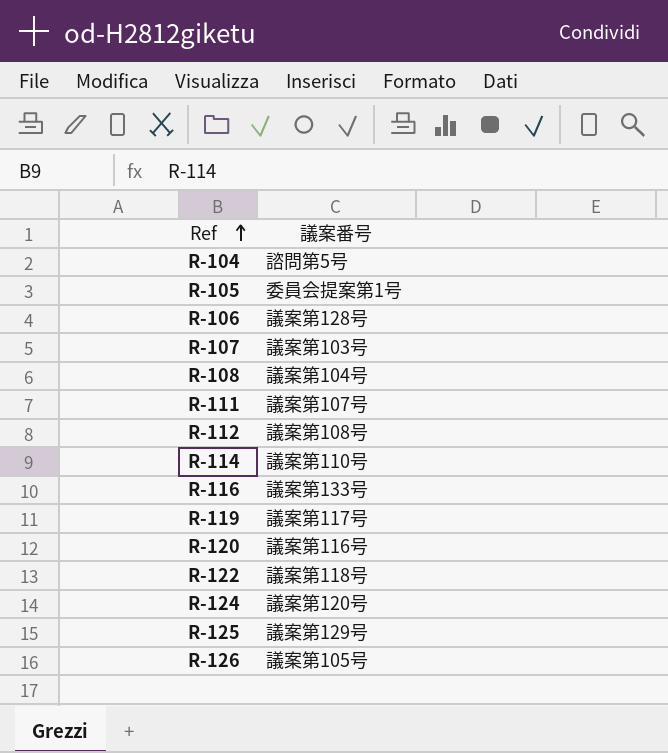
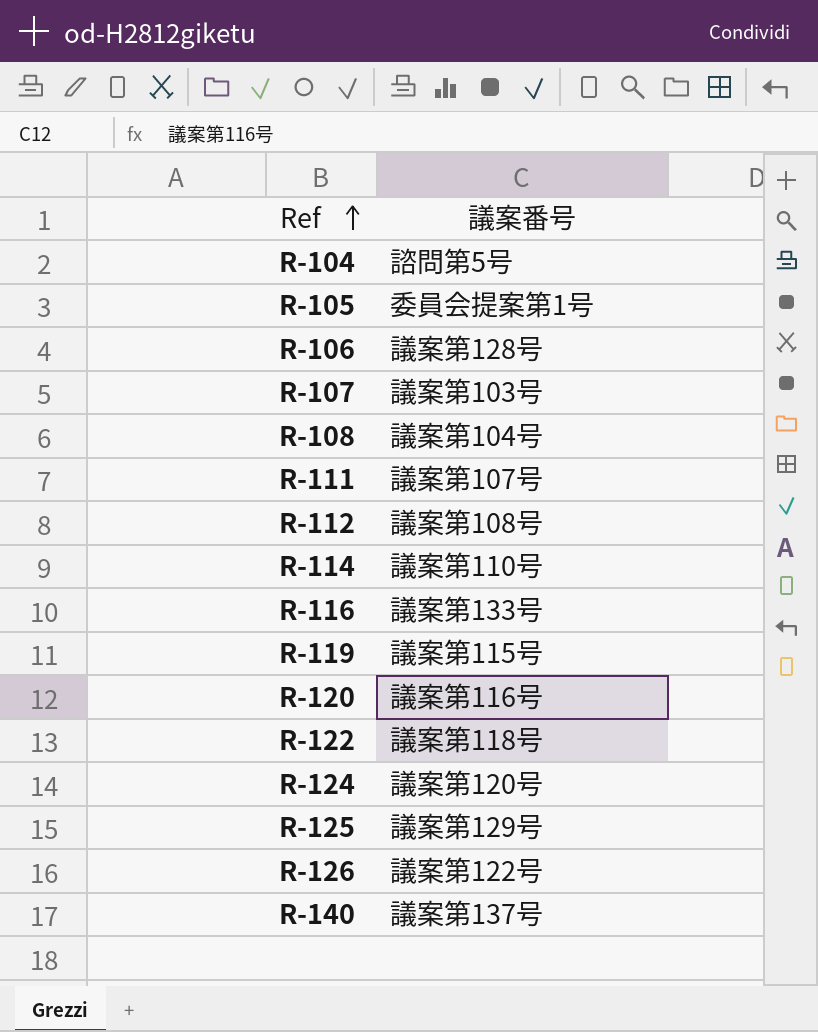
R-119 | 議案番号: 議案第117号 -> 議案第115号
R-126 | 議案番号: 議案第105号 -> 議案第122号
row R-140: none -> 議案第137号

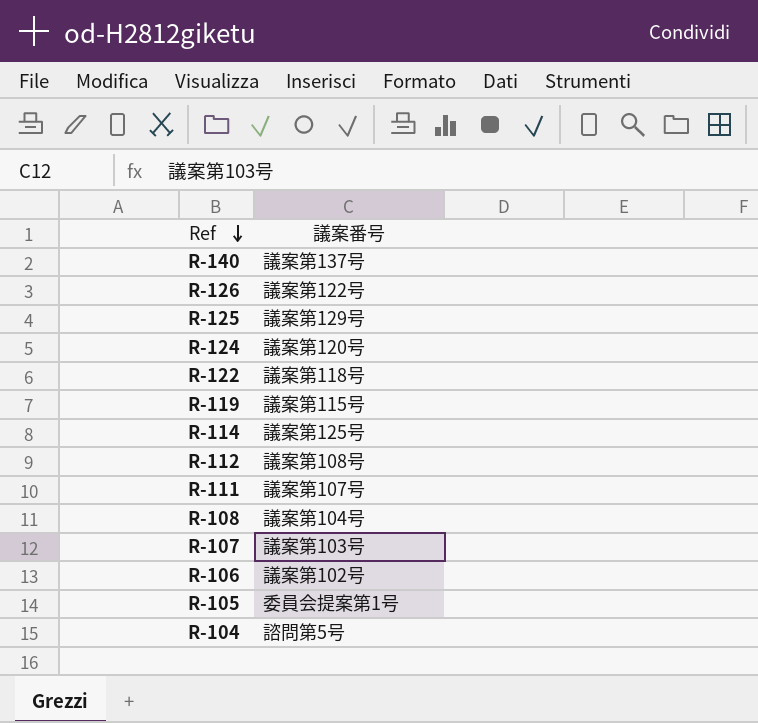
row order: Ref ascending -> Ref descending
row R-116: 議案第133号 -> none
row R-120: 議案第116号 -> none
R-114 | 議案番号: 議案第110号 -> 議案第125号
R-106 | 議案番号: 議案第128号 -> 議案第102号

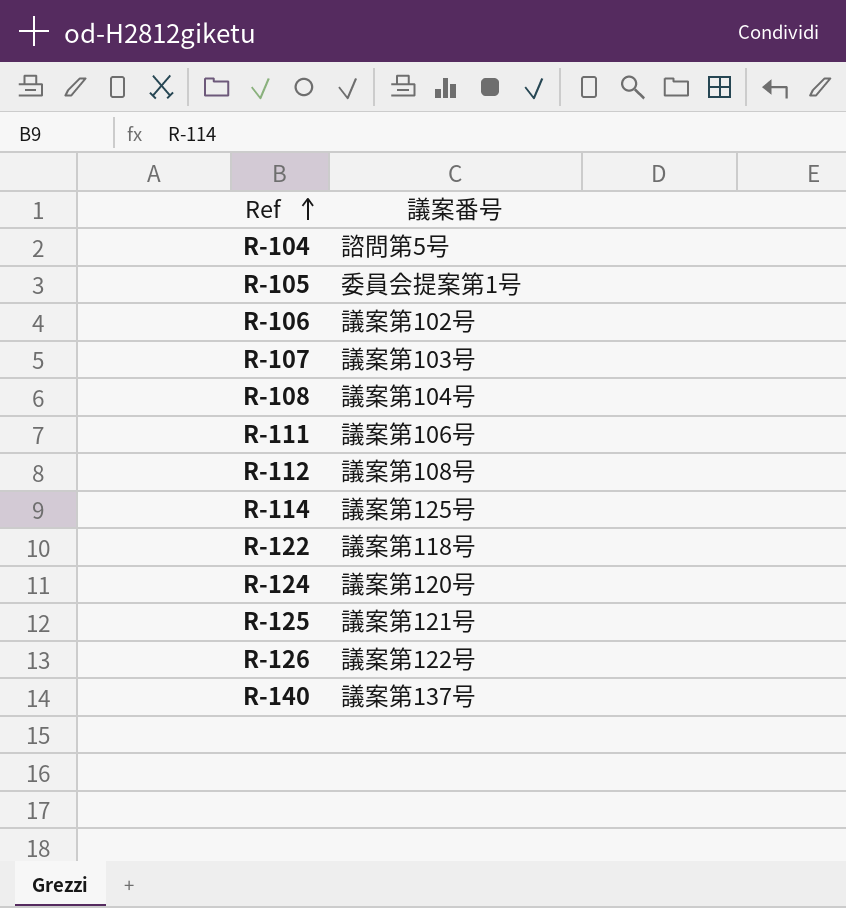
row order: Ref descending -> Ref ascending
row R-119: 議案第115号 -> none
R-111 | 議案番号: 議案第107号 -> 議案第106号
R-125 | 議案番号: 議案第129号 -> 議案第121号

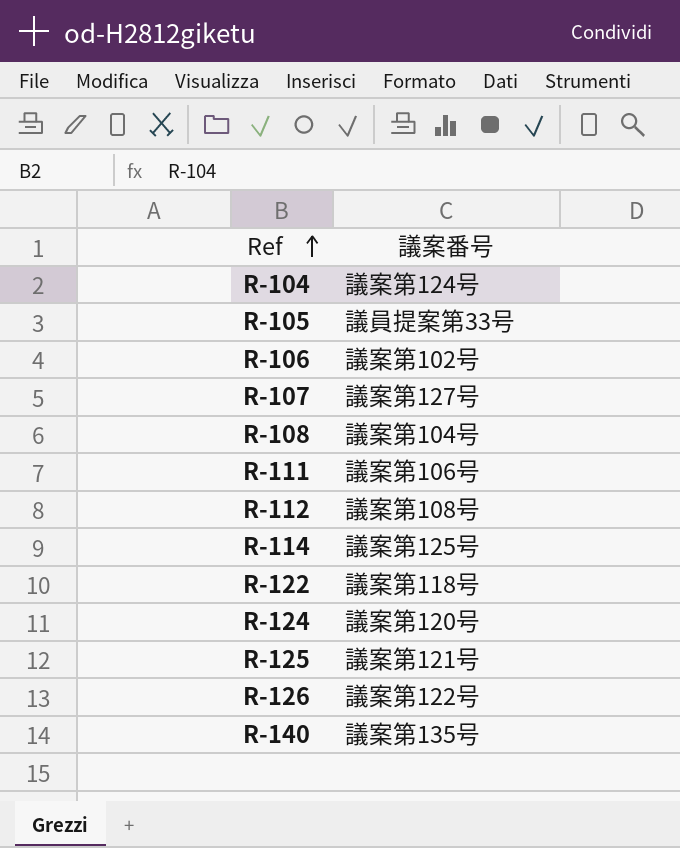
R-104 | 議案番号: 諮問第5号 -> 議案第124号
R-105 | 議案番号: 委員会提案第1号 -> 議員提案第33号
R-107 | 議案番号: 議案第103号 -> 議案第127号
R-140 | 議案番号: 議案第137号 -> 議案第135号

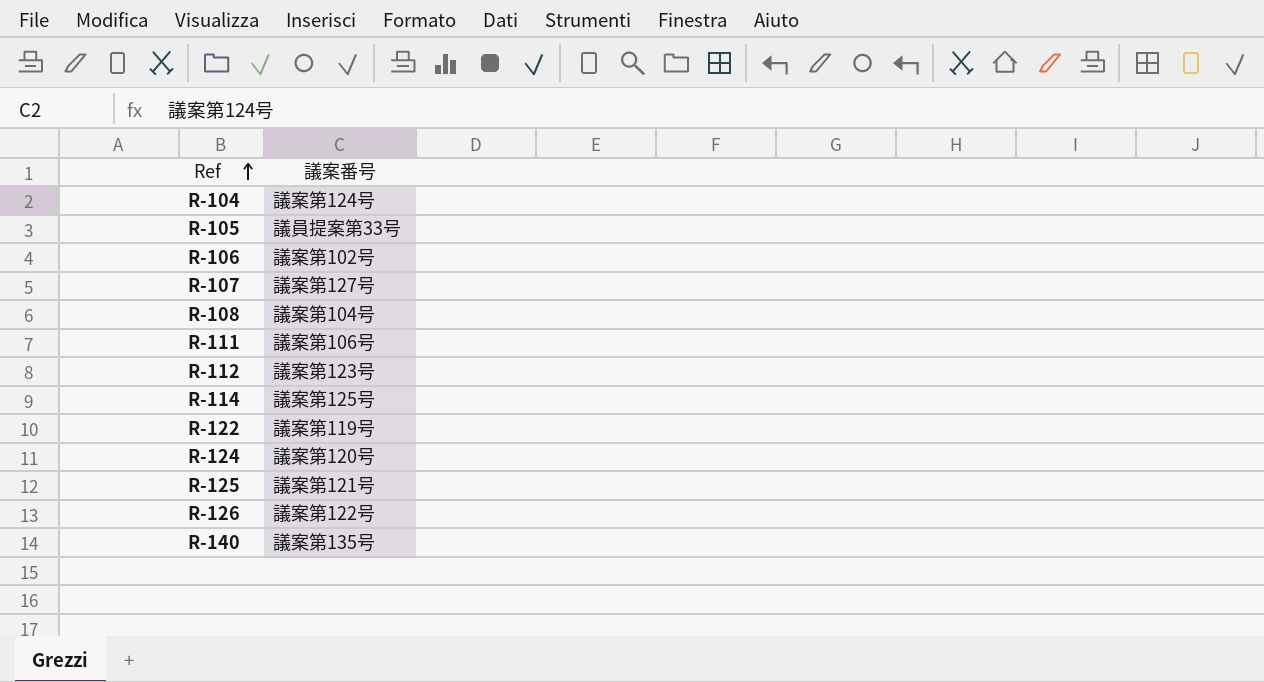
R-112 | 議案番号: 議案第108号 -> 議案第123号
R-122 | 議案番号: 議案第118号 -> 議案第119号

